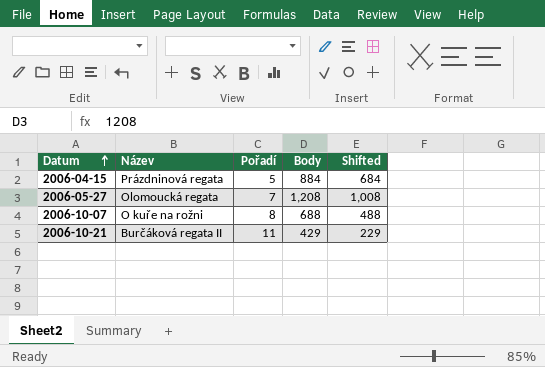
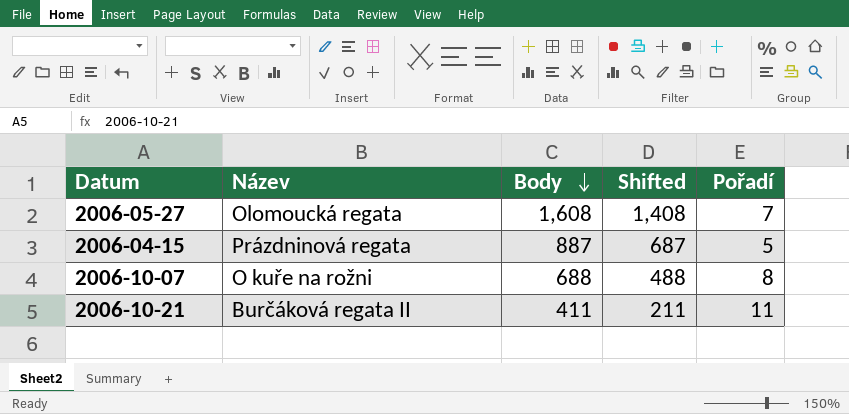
row order: Datum ascending -> Body descending
column Pořadí | position: 3 -> 5
2006-05-27 | Body: 1,208 -> 1,608
2006-05-27 | Shifted: 1,008 -> 1,408
2006-04-15 | Body: 884 -> 887
2006-04-15 | Shifted: 684 -> 687
2006-10-21 | Body: 429 -> 411
2006-10-21 | Shifted: 229 -> 211

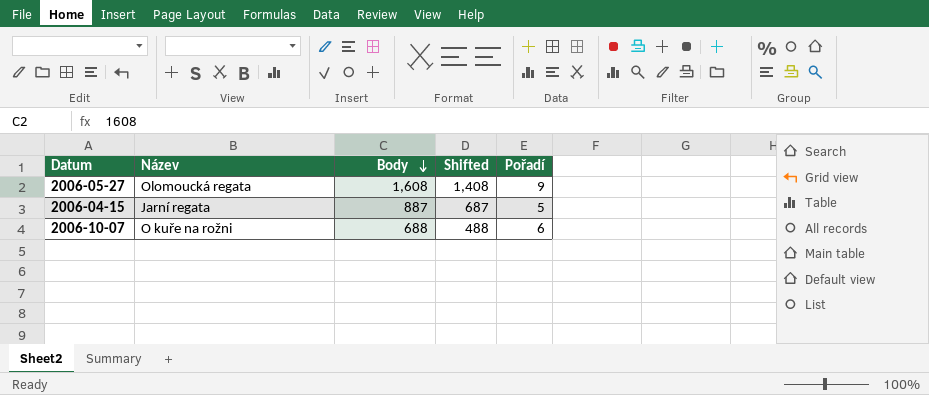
row 2006-10-21: Burčáková regata II | 411 | 211 | 11 -> none
2006-05-27 | Pořadí: 7 -> 9
2006-04-15 | Název: Prázdninová regata -> Jarní regata
2006-10-07 | Pořadí: 8 -> 6

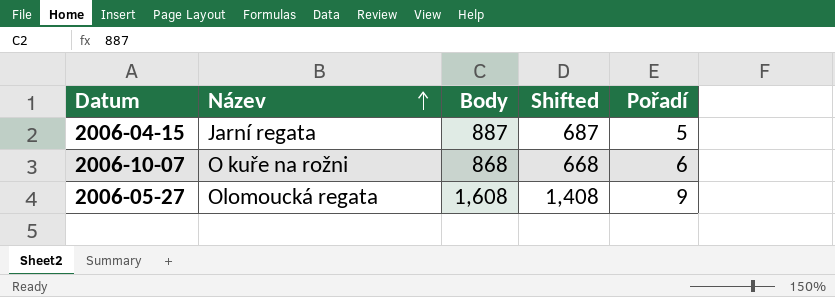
row order: Body descending -> Název ascending
2006-10-07 | Body: 688 -> 868
2006-10-07 | Shifted: 488 -> 668

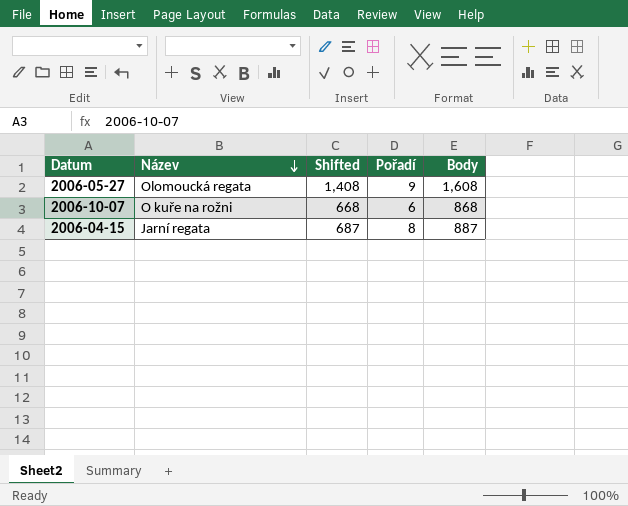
row order: Název ascending -> Název descending
column Body | position: 3 -> 5
2006-04-15 | Pořadí: 5 -> 8

